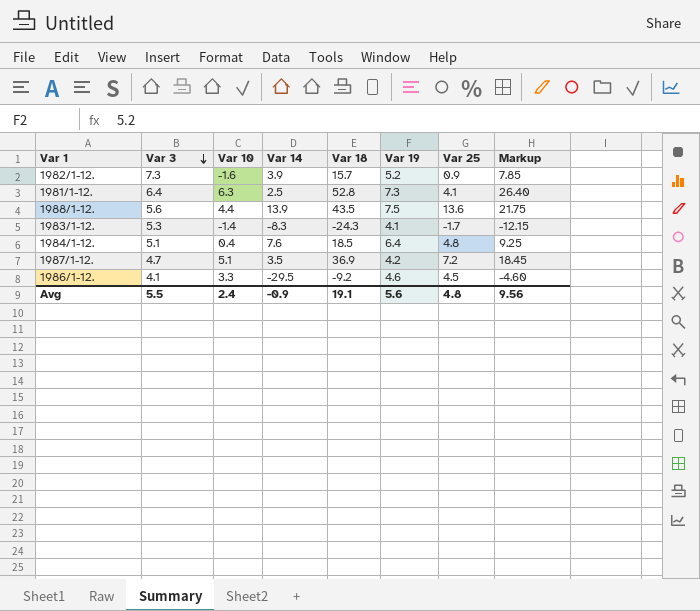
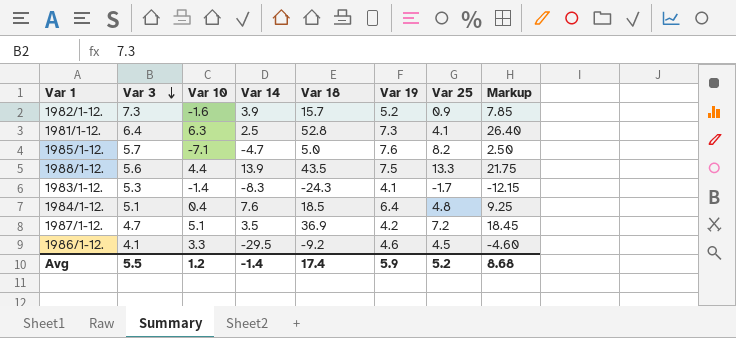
row 1985/1-12.: none -> 5.7 | -7.1 | -4.7 | 5.0 | 7.6 | 8.2 | 2.50
1988/1-12. | Var 25: 13.6 -> 13.3
Avg | Var 10: 2.4 -> 1.2
Avg | Var 14: -0.9 -> -1.4
Avg | Var 18: 19.1 -> 17.4
Avg | Var 19: 5.6 -> 5.9
Avg | Var 25: 4.8 -> 5.2
Avg | Markup: 9.56 -> 8.68

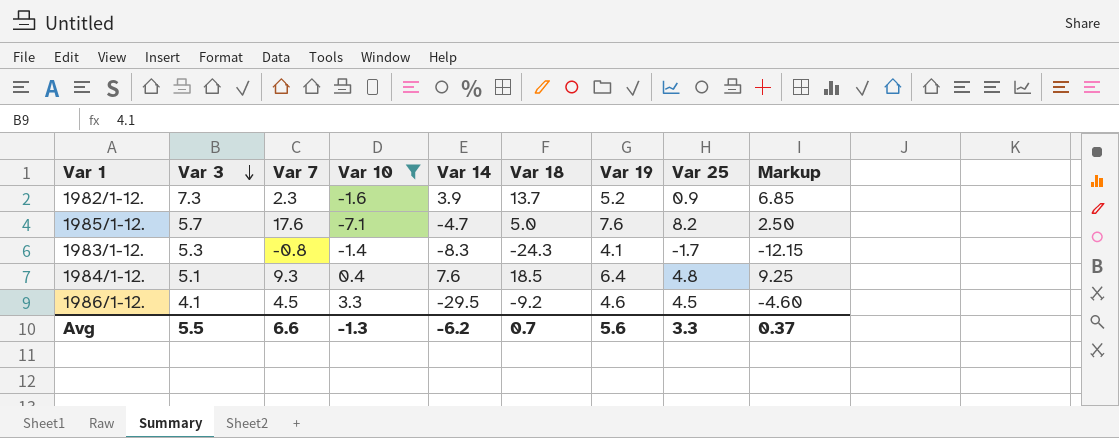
filter: none -> Var 10 <= 3.3
column Var 7 | position: none -> 3
1982/1-12. | Var 18: 15.7 -> 13.7
1982/1-12. | Markup: 7.85 -> 6.85
Avg | Var 10: 1.2 -> -1.3
Avg | Var 14: -1.4 -> -6.2
Avg | Var 18: 17.4 -> 0.7
Avg | Var 19: 5.9 -> 5.6
Avg | Var 25: 5.2 -> 3.3
Avg | Markup: 8.68 -> 0.37

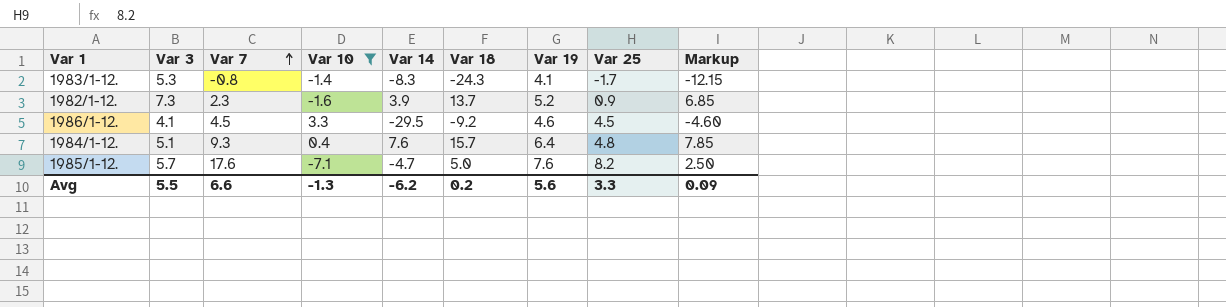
row order: Var 3 descending -> Var 7 ascending
1984/1-12. | Var 18: 18.5 -> 15.7
1984/1-12. | Markup: 9.25 -> 7.85
Avg | Var 18: 0.7 -> 0.2
Avg | Markup: 0.37 -> 0.09

